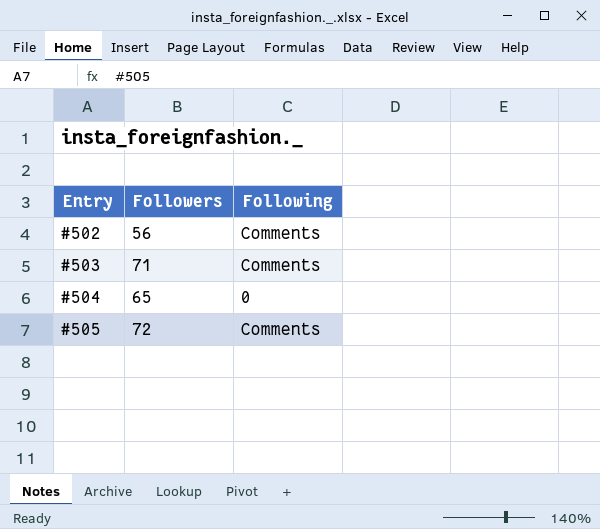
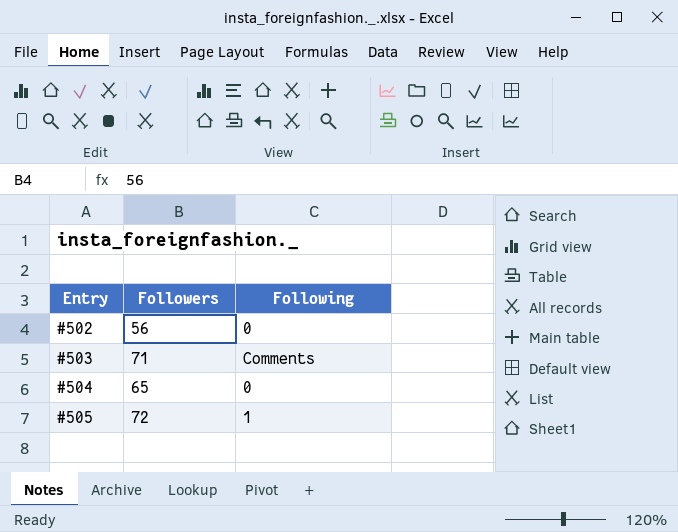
#502 | Following: Comments -> 0
#505 | Following: Comments -> 1

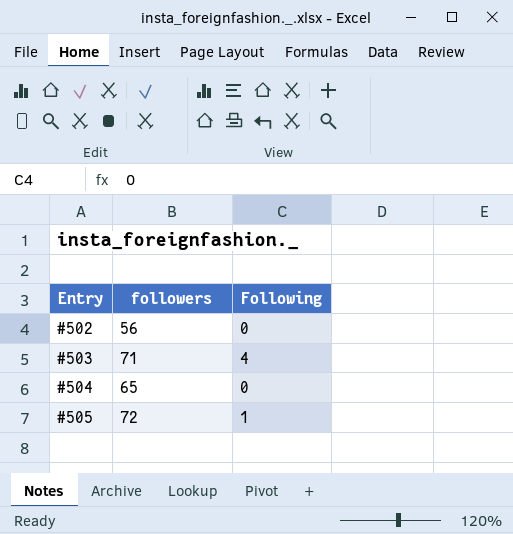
column name: Followers -> followers
#503 | Following: Comments -> 4

